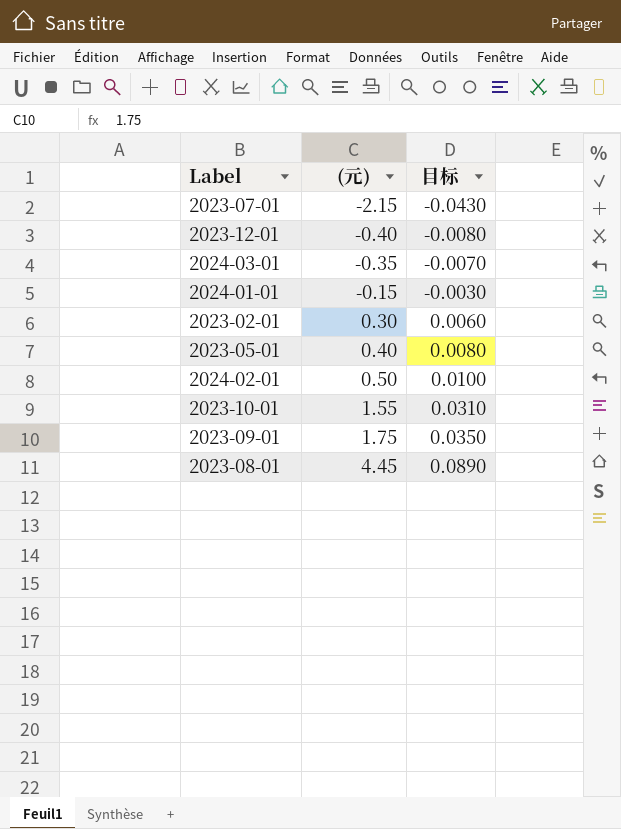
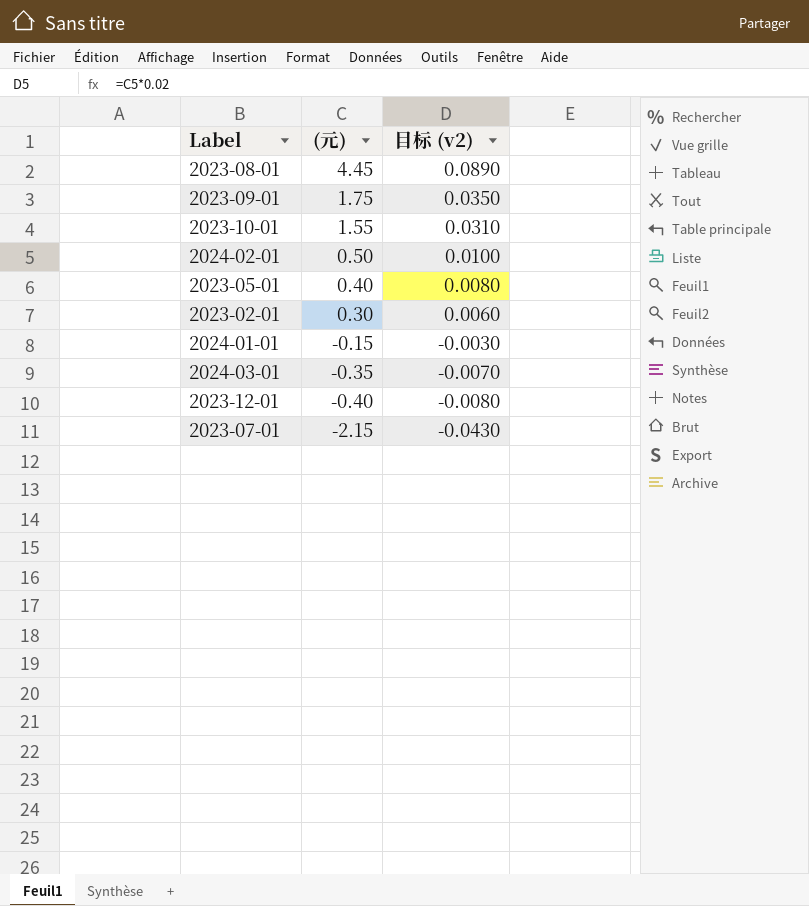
row order: (元) ascending -> (元) descending
column name: 目标 -> 目标 (v2)

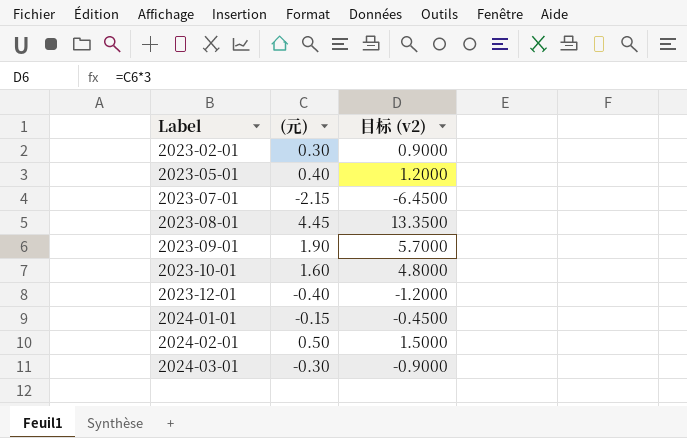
row order: (元) descending -> Label ascending
column 目标 (v2) | formula: [(元)] * 0.02 -> [(元)] * 3
2023-09-01 | (元): 1.75 -> 1.90
2023-10-01 | (元): 1.55 -> 1.60
2024-03-01 | (元): -0.35 -> -0.30

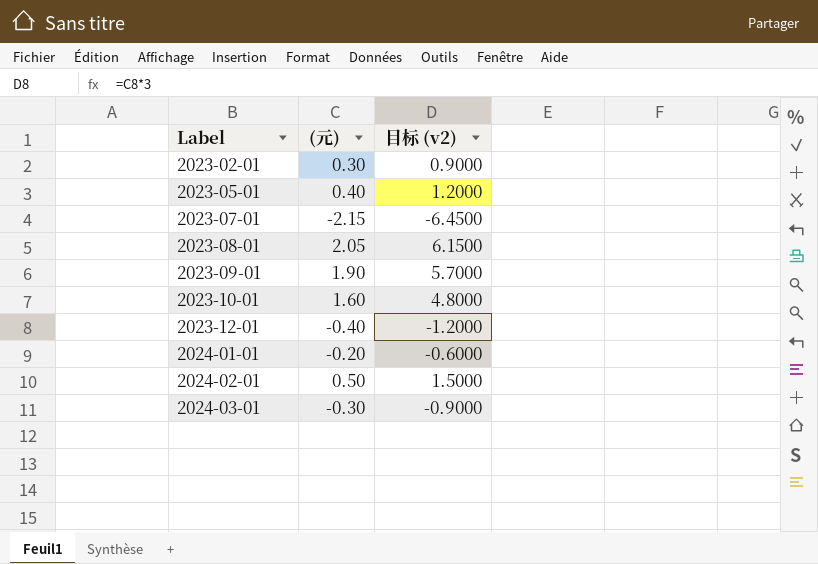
2023-08-01 | (元): 4.45 -> 2.05
2023-08-01 | 目标 (v2): 13.3500 -> 6.1500
2024-01-01 | (元): -0.15 -> -0.20
2024-01-01 | 目标 (v2): -0.4500 -> -0.6000

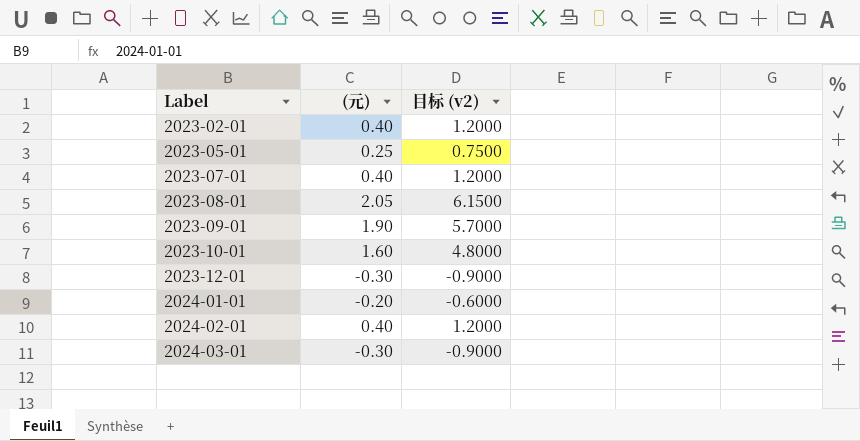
2023-02-01 | (元): 0.30 -> 0.40
2023-02-01 | 目标 (v2): 0.9000 -> 1.2000
2023-05-01 | (元): 0.40 -> 0.25
2023-05-01 | 目标 (v2): 1.2000 -> 0.7500
2023-07-01 | (元): -2.15 -> 0.40
2023-07-01 | 目标 (v2): -6.4500 -> 1.2000
2023-12-01 | (元): -0.40 -> -0.30
2023-12-01 | 目标 (v2): -1.2000 -> -0.9000
2024-02-01 | (元): 0.50 -> 0.40
2024-02-01 | 目标 (v2): 1.5000 -> 1.2000

